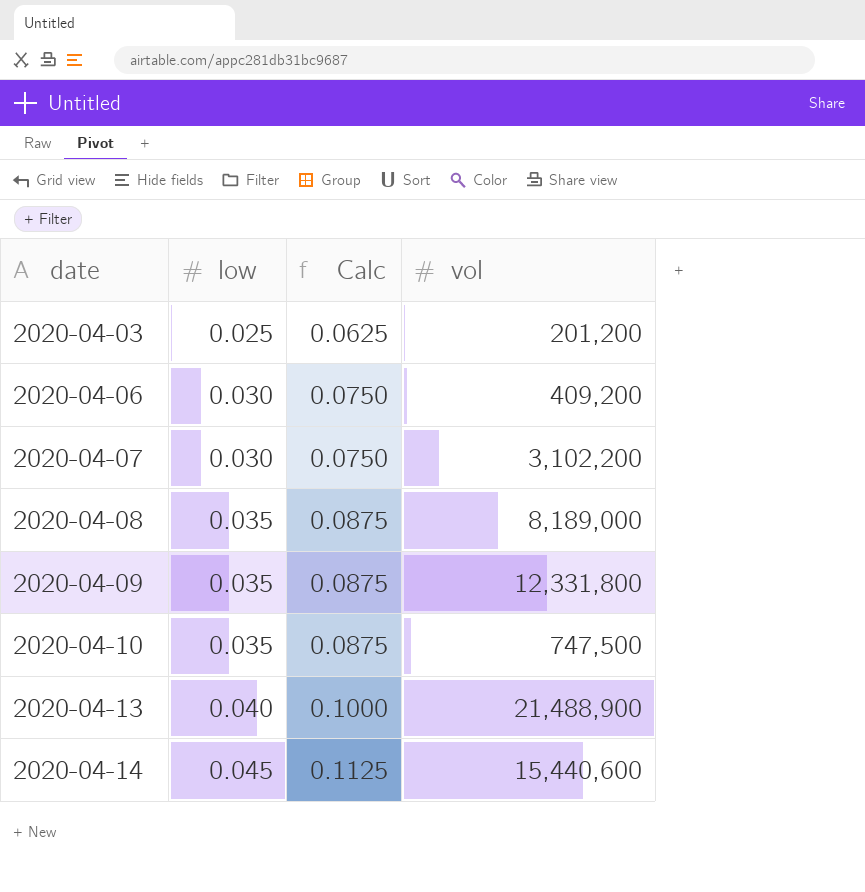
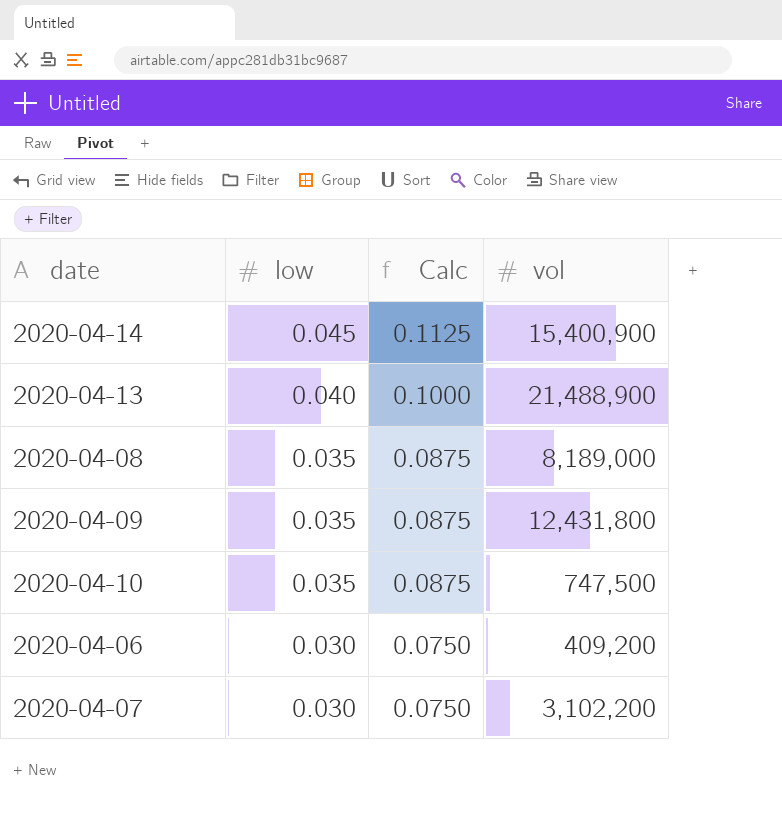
row order: date ascending -> low descending
row 2020-04-03: 0.025 | 0.0625 | 201,200 -> none
2020-04-14 | vol: 15,440,600 -> 15,400,900
2020-04-09 | vol: 12,331,800 -> 12,431,800

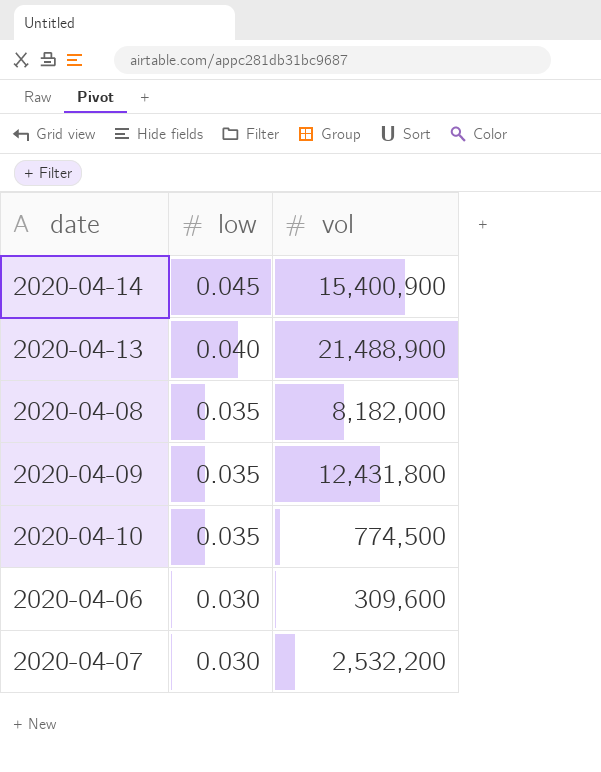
column Calc | formula: [low] * 2.5 -> none
2020-04-08 | vol: 8,189,000 -> 8,182,000
2020-04-10 | vol: 747,500 -> 774,500
2020-04-06 | vol: 409,200 -> 309,600
2020-04-07 | vol: 3,102,200 -> 2,532,200

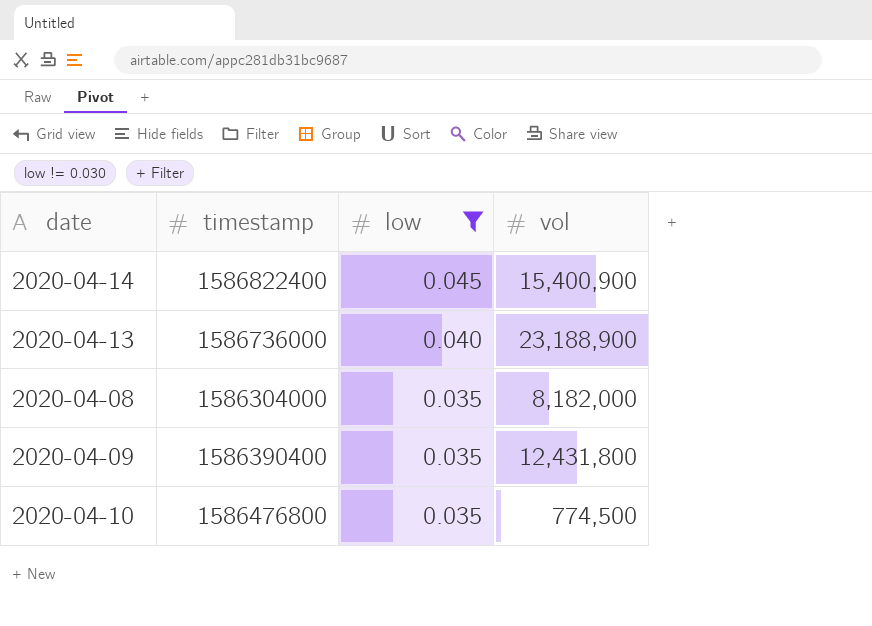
filter: none -> low != 0.030
column timestamp | position: none -> 2
2020-04-13 | vol: 21,488,900 -> 23,188,900

